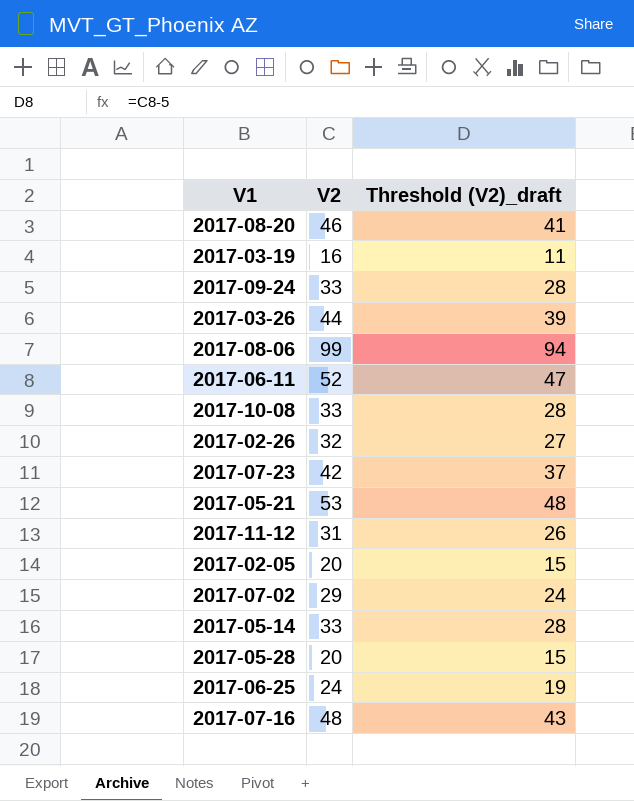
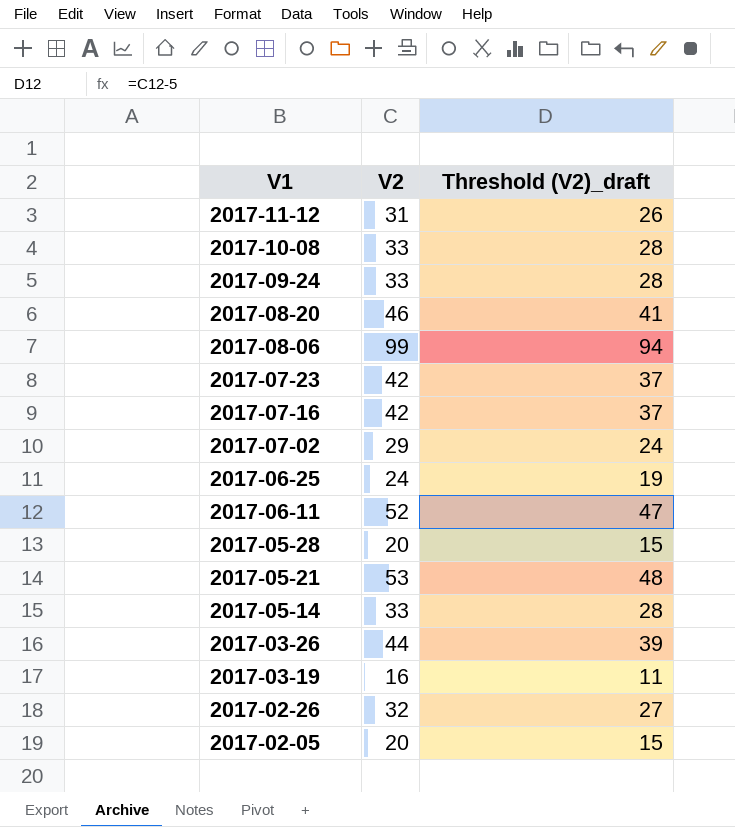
row order: none -> V1 descending
2017-07-16 | V2: 48 -> 42
2017-07-16 | Threshold (V2)_draft: 43 -> 37

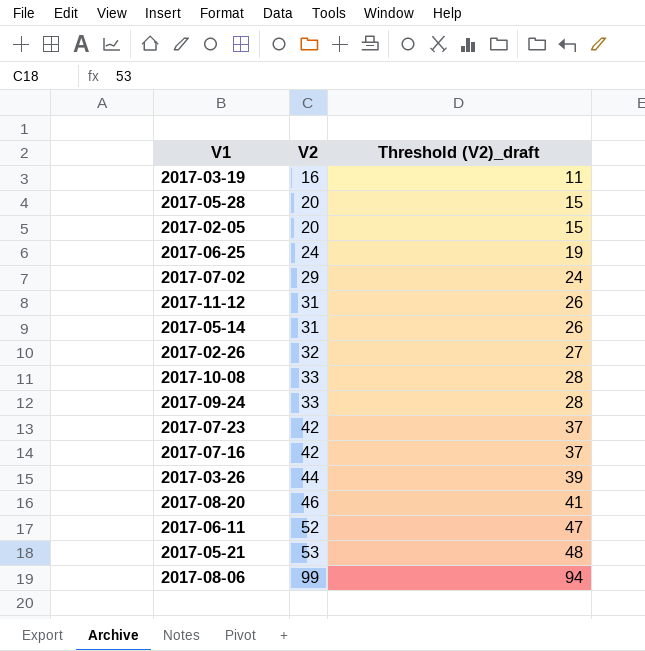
row order: V1 descending -> V2 ascending
2017-05-14 | V2: 33 -> 31
2017-05-14 | Threshold (V2)_draft: 28 -> 26

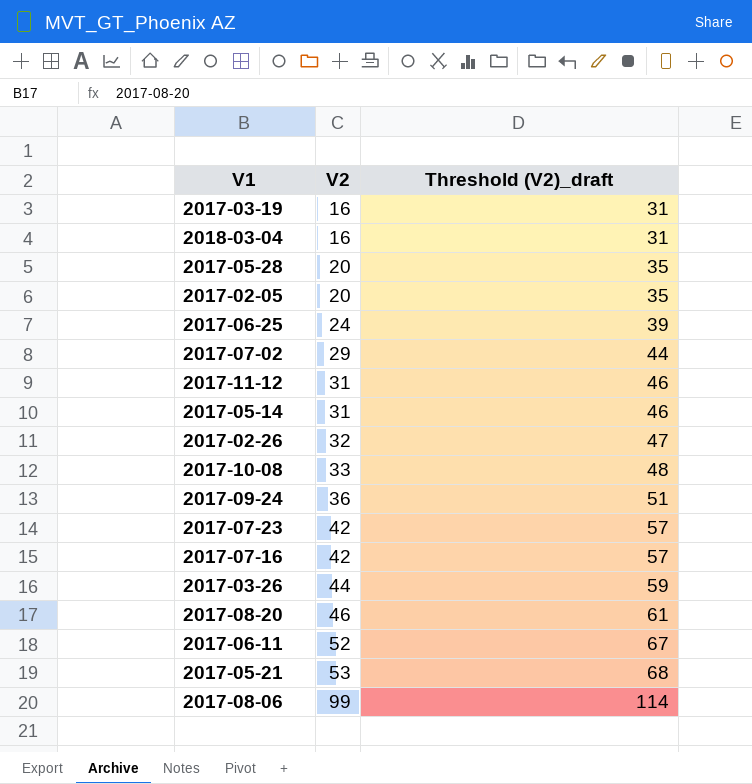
column Threshold (V2)_draft | formula: [V2] - 5 -> [V2] + 15
row 2018-03-04: none -> 16 | 31
2017-09-24 | V2: 33 -> 36

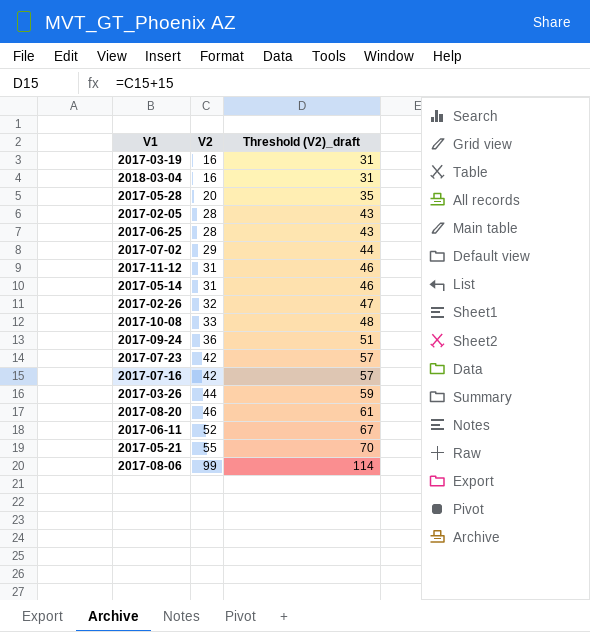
2017-02-05 | V2: 20 -> 28
2017-02-05 | Threshold (V2)_draft: 35 -> 43
2017-06-25 | V2: 24 -> 28
2017-06-25 | Threshold (V2)_draft: 39 -> 43
2017-05-21 | V2: 53 -> 55
2017-05-21 | Threshold (V2)_draft: 68 -> 70

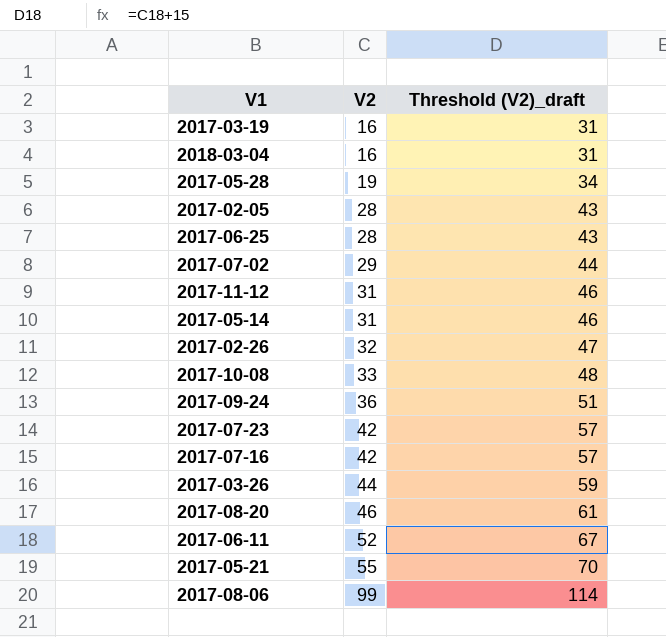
2017-05-28 | V2: 20 -> 19
2017-05-28 | Threshold (V2)_draft: 35 -> 34

